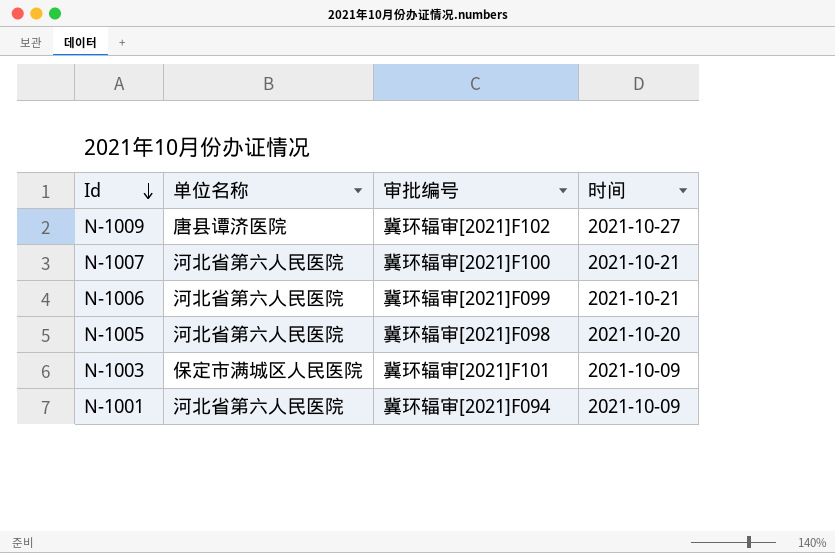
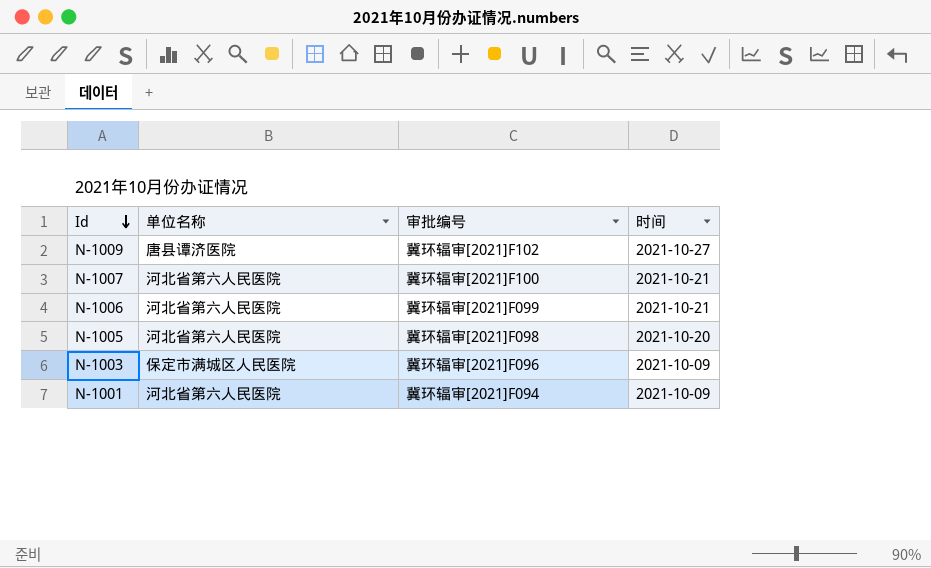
N-1003 | 审批编号: 冀环辐审[2021]F101 -> 冀环辐审[2021]F096

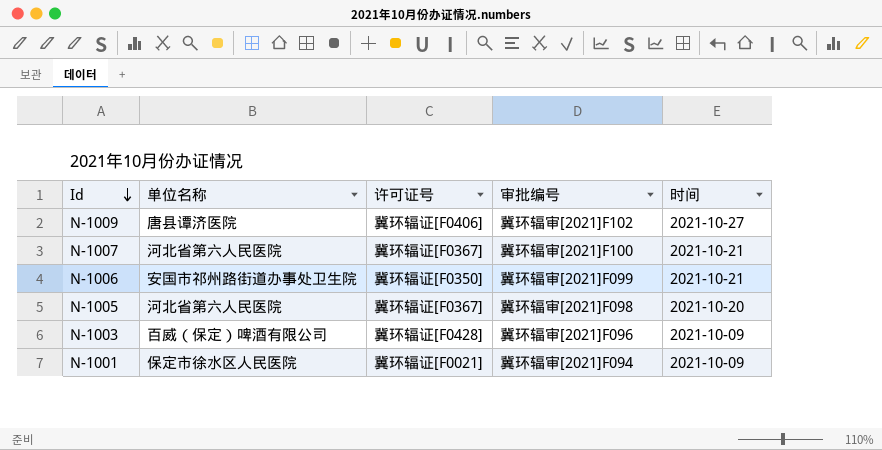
column 许可证号 | position: none -> 3
N-1006 | 单位名称: 河北省第六人民医院 -> 安国市祁州路街道办事处卫生院
N-1003 | 单位名称: 保定市满城区人民医院 -> 百威（保定）啤酒有限公司
N-1001 | 单位名称: 河北省第六人民医院 -> 保定市徐水区人民医院

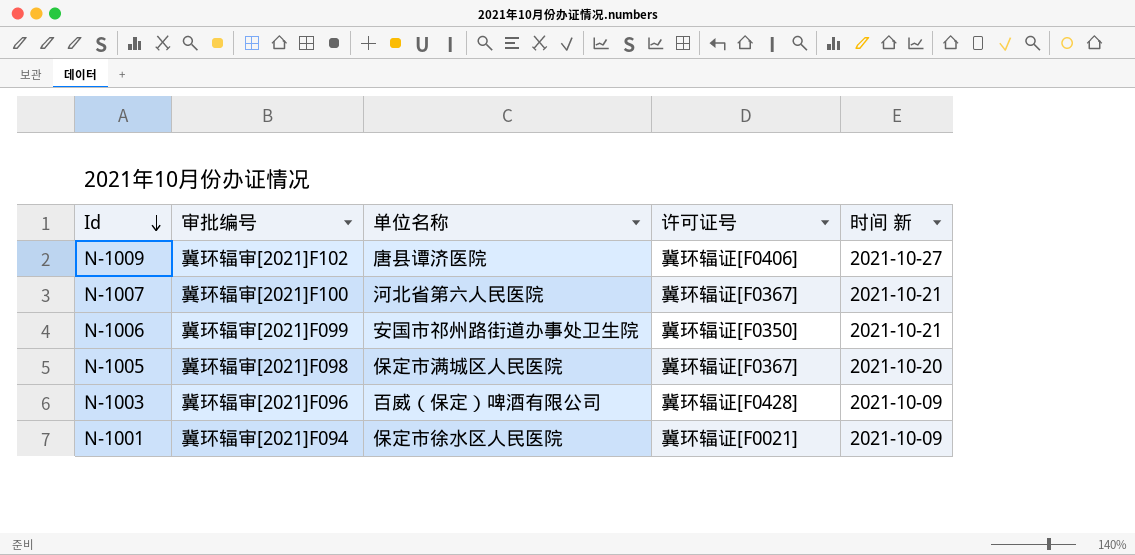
column 审批编号 | position: 4 -> 2
column name: 时间 -> 时间 新
N-1005 | 单位名称: 河北省第六人民医院 -> 保定市满城区人民医院

